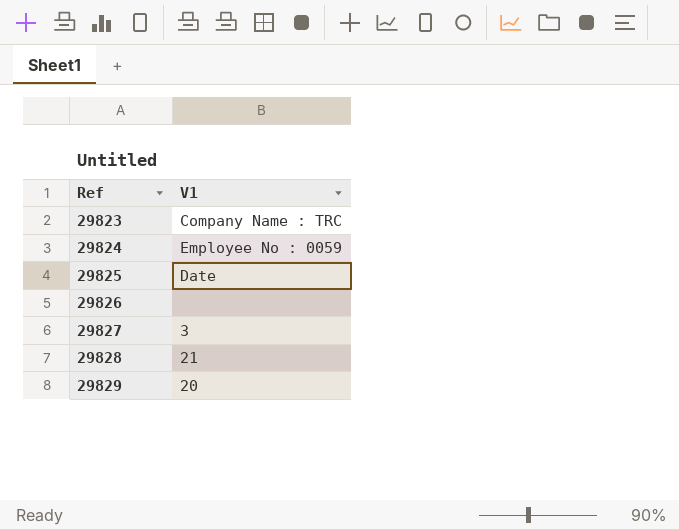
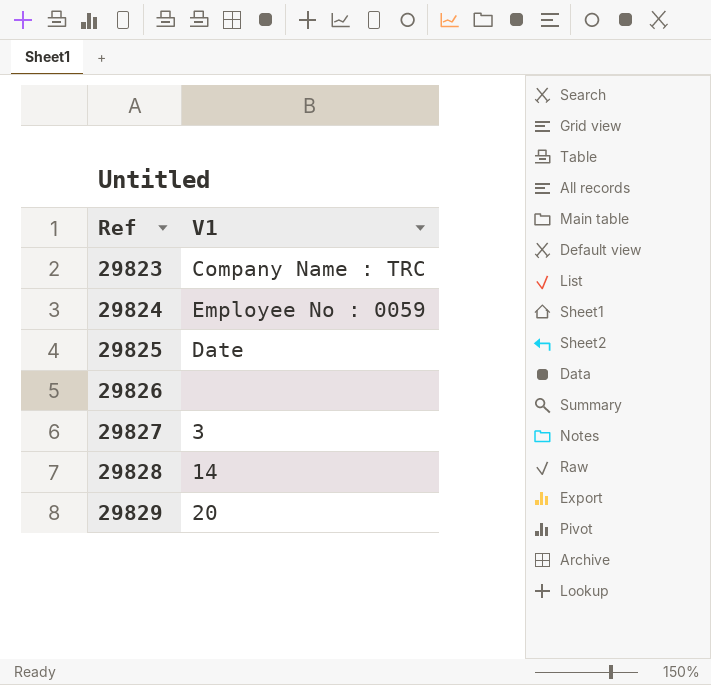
29828 | V1: 21 -> 14

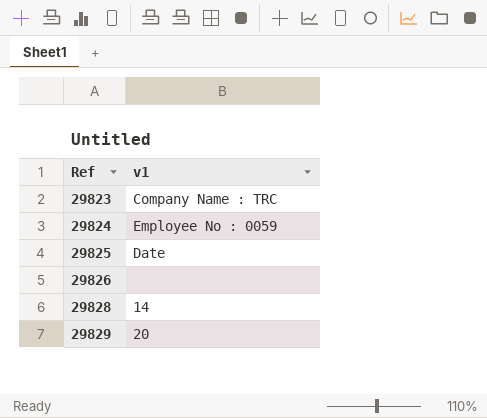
column name: V1 -> v1
row 29827: 3 -> none

